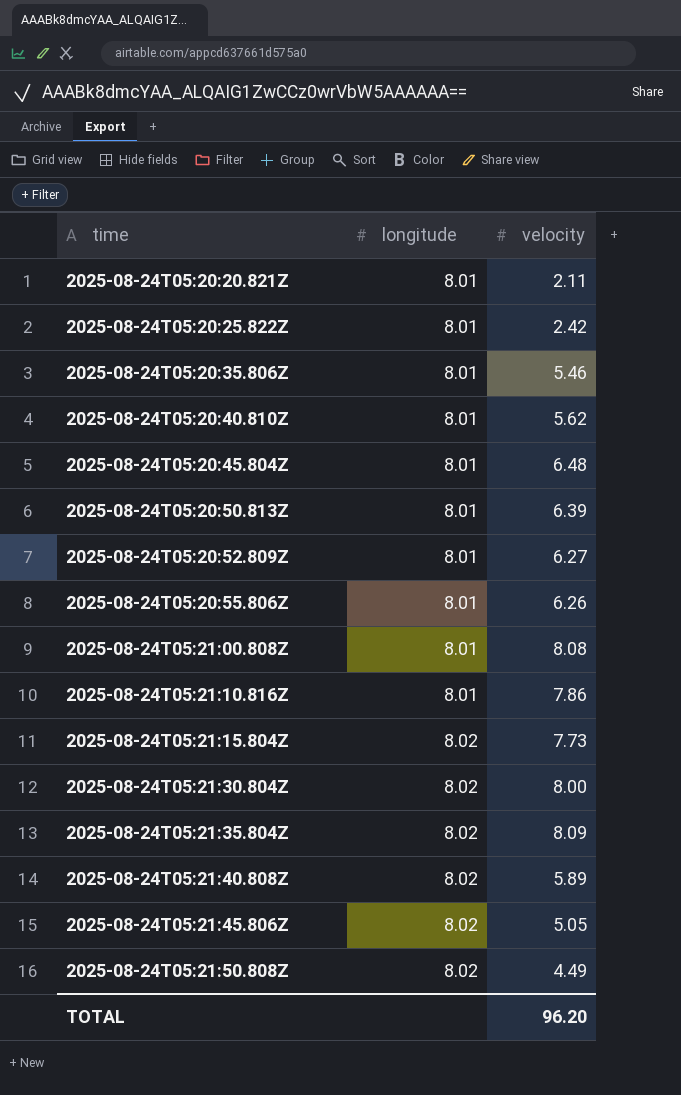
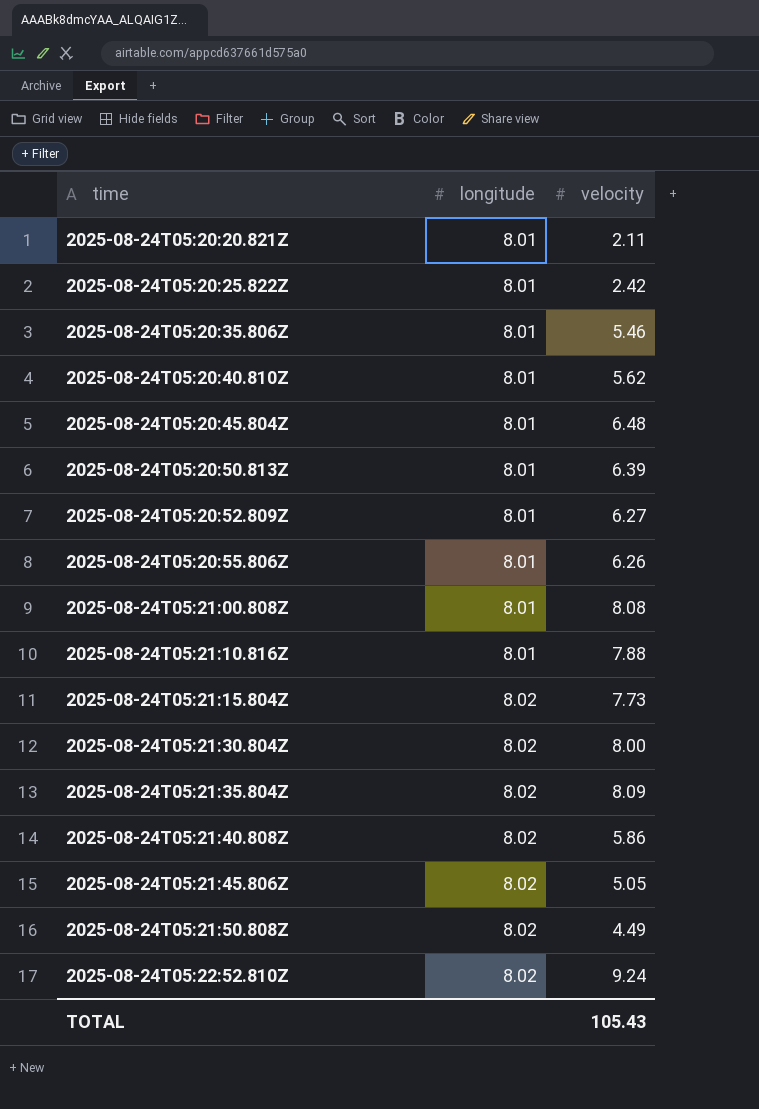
2025-08-24T05:21:10.816Z | velocity: 7.86 -> 7.88
2025-08-24T05:21:40.808Z | velocity: 5.89 -> 5.86
row 2025-08-24T05:22:52.810Z: none -> 8.02 | 9.24
TOTAL | velocity: 96.20 -> 105.43

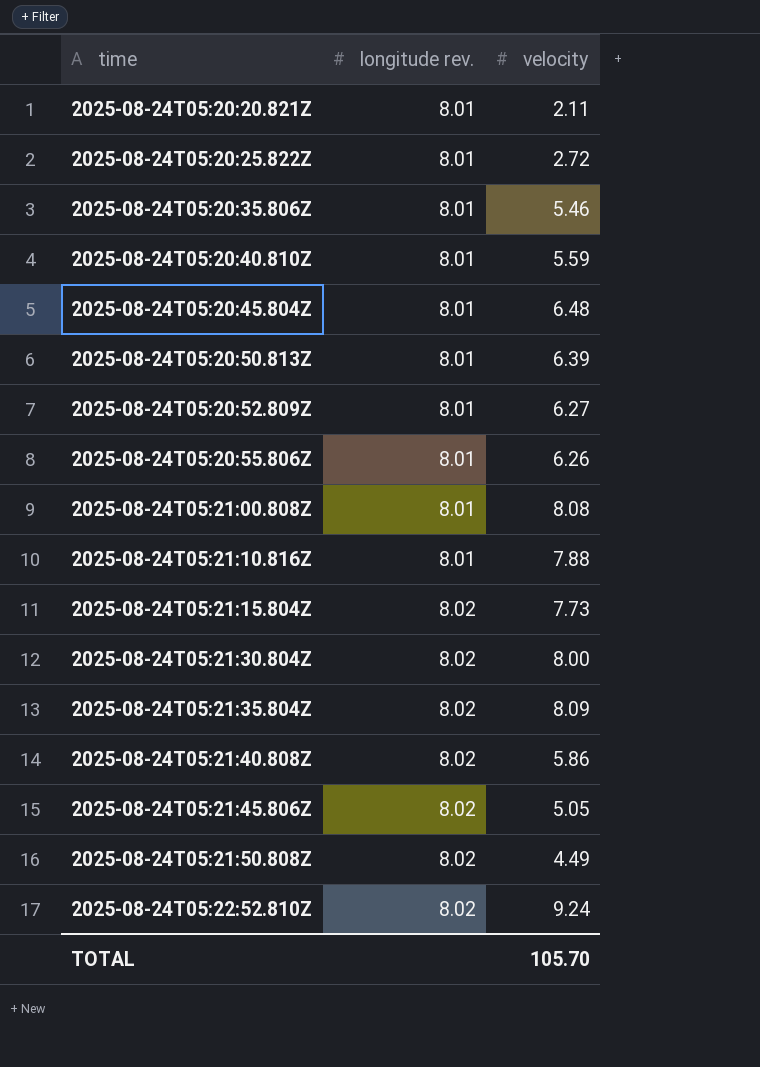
column name: longitude -> longitude rev.
2025-08-24T05:20:25.822Z | velocity: 2.42 -> 2.72
2025-08-24T05:20:40.810Z | velocity: 5.62 -> 5.59
TOTAL | velocity: 105.43 -> 105.70

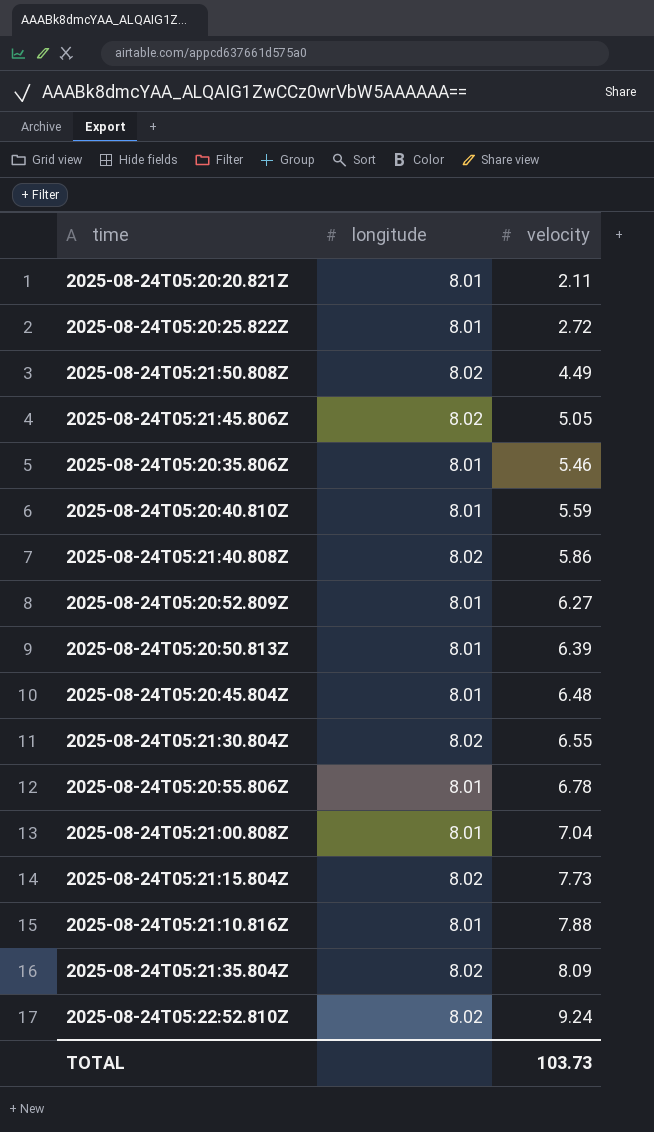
row order: time ascending -> velocity ascending
column name: longitude rev. -> longitude
2025-08-24T05:21:30.804Z | velocity: 8.00 -> 6.55
2025-08-24T05:20:55.806Z | velocity: 6.26 -> 6.78
2025-08-24T05:21:00.808Z | velocity: 8.08 -> 7.04
TOTAL | velocity: 105.70 -> 103.73

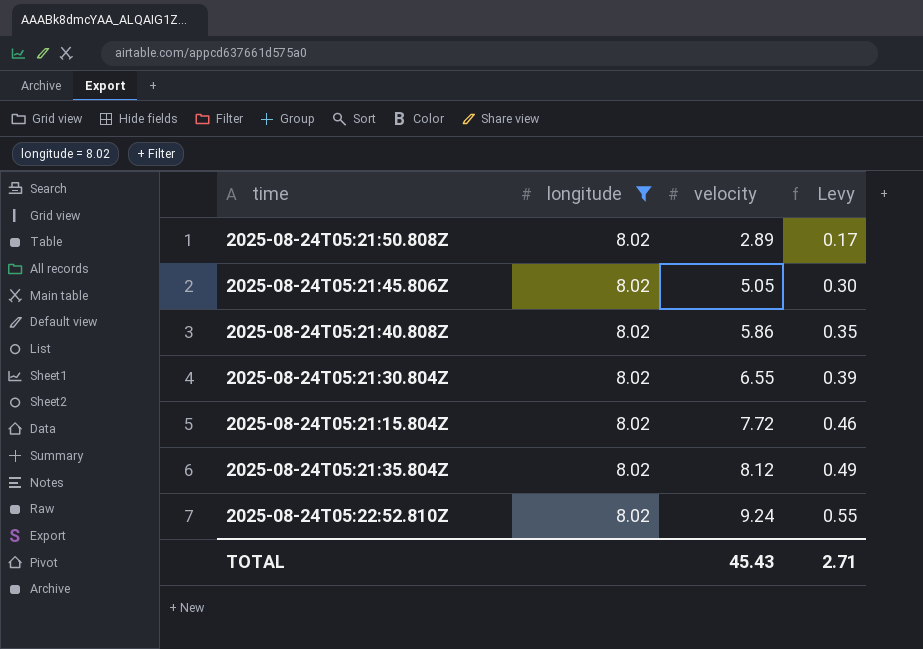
filter: none -> longitude = 8.02
column Levy | formula: none -> [velocity] * 0.06
2025-08-24T05:21:50.808Z | velocity: 4.49 -> 2.89
2025-08-24T05:21:15.804Z | velocity: 7.73 -> 7.72
2025-08-24T05:21:35.804Z | velocity: 8.09 -> 8.12
TOTAL | velocity: 103.73 -> 45.43

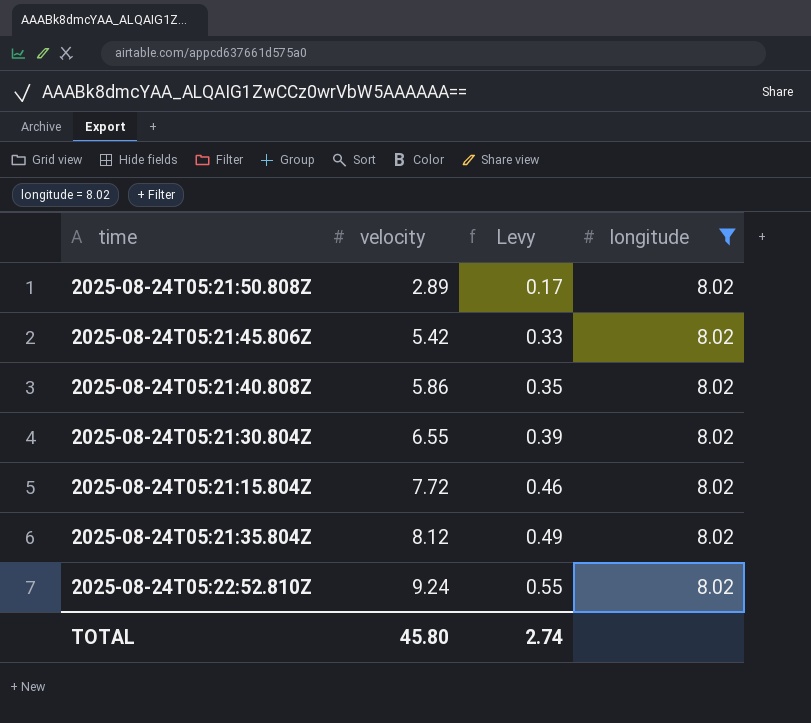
column longitude | position: 2 -> 4
2025-08-24T05:21:45.806Z | velocity: 5.05 -> 5.42
2025-08-24T05:21:45.806Z | Levy: 0.30 -> 0.33
TOTAL | velocity: 45.43 -> 45.80
TOTAL | Levy: 2.71 -> 2.74

